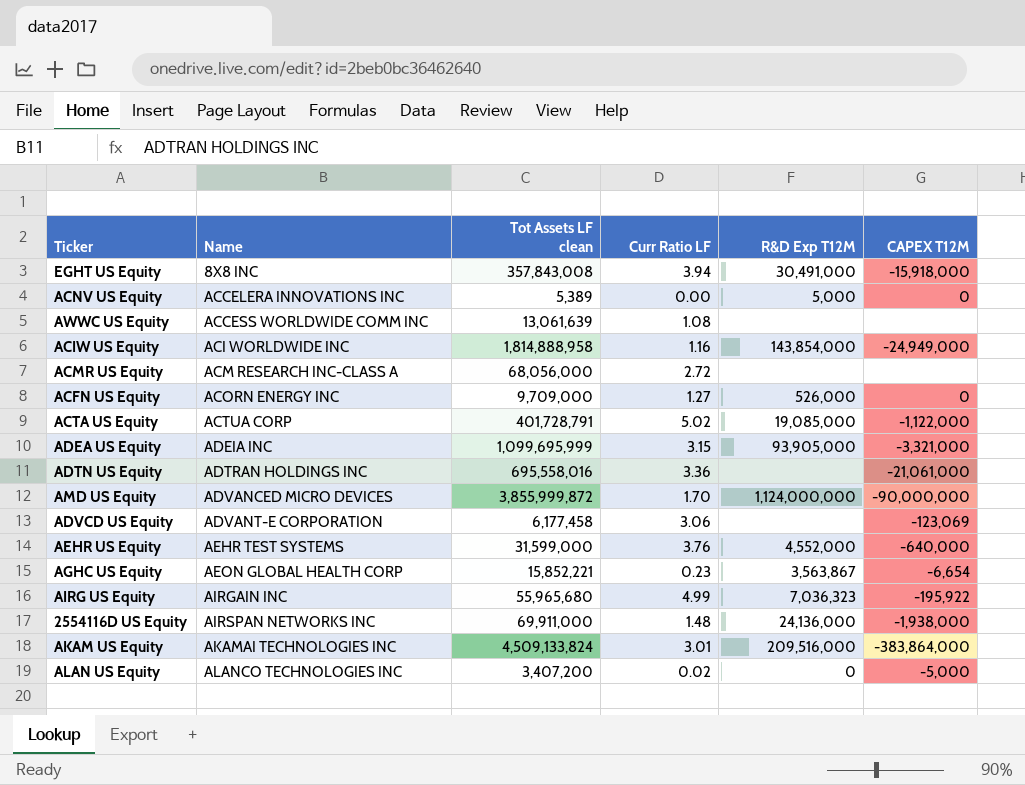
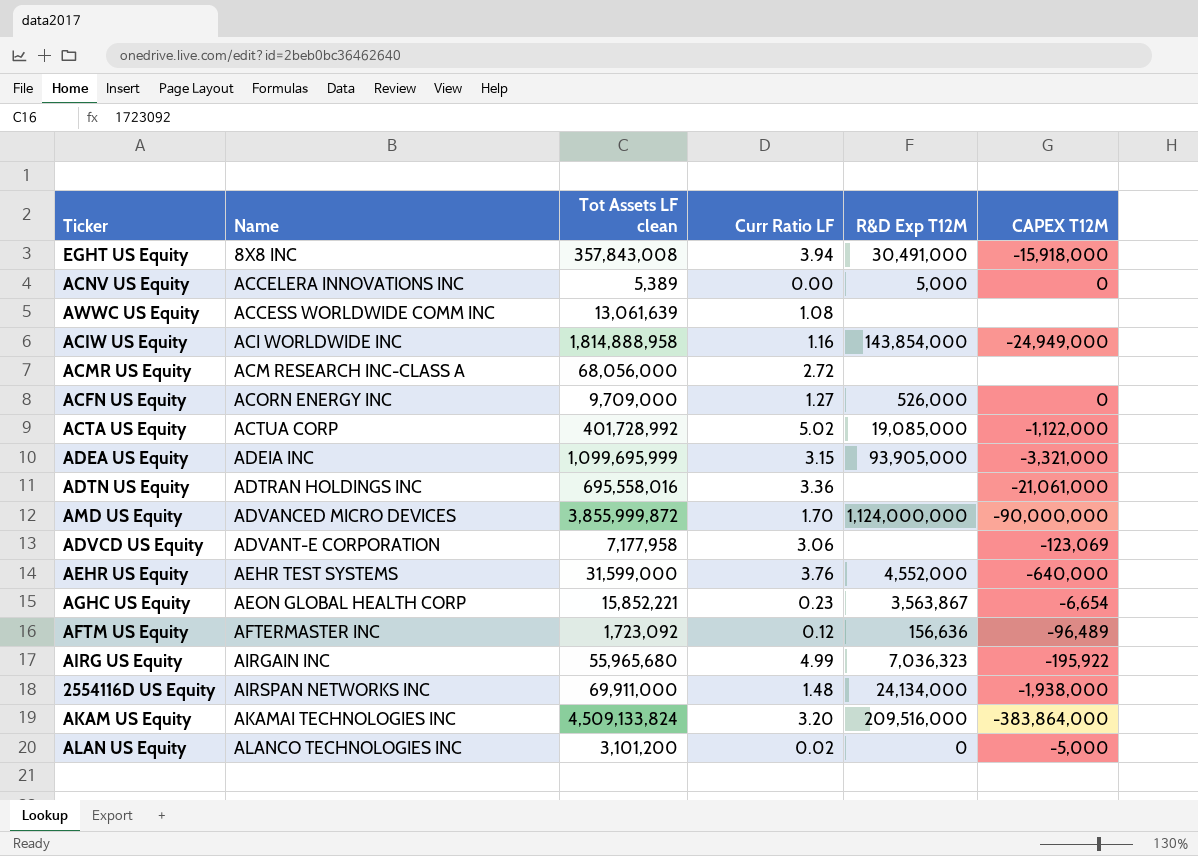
ACTA US Equity | Tot Assets LF clean: 401,728,791 -> 401,728,992
ADVCD US Equity | Tot Assets LF clean: 6,177,458 -> 7,177,958
row AFTM US Equity: none -> AFTERMASTER INC | 1,723,092 | 0.12 | 156,636 | -96,489
2554116D US Equity | R&D Exp T12M: 24,136,000 -> 24,134,000
AKAM US Equity | Curr Ratio LF: 3.01 -> 3.20
ALAN US Equity | Tot Assets LF clean: 3,407,200 -> 3,101,200

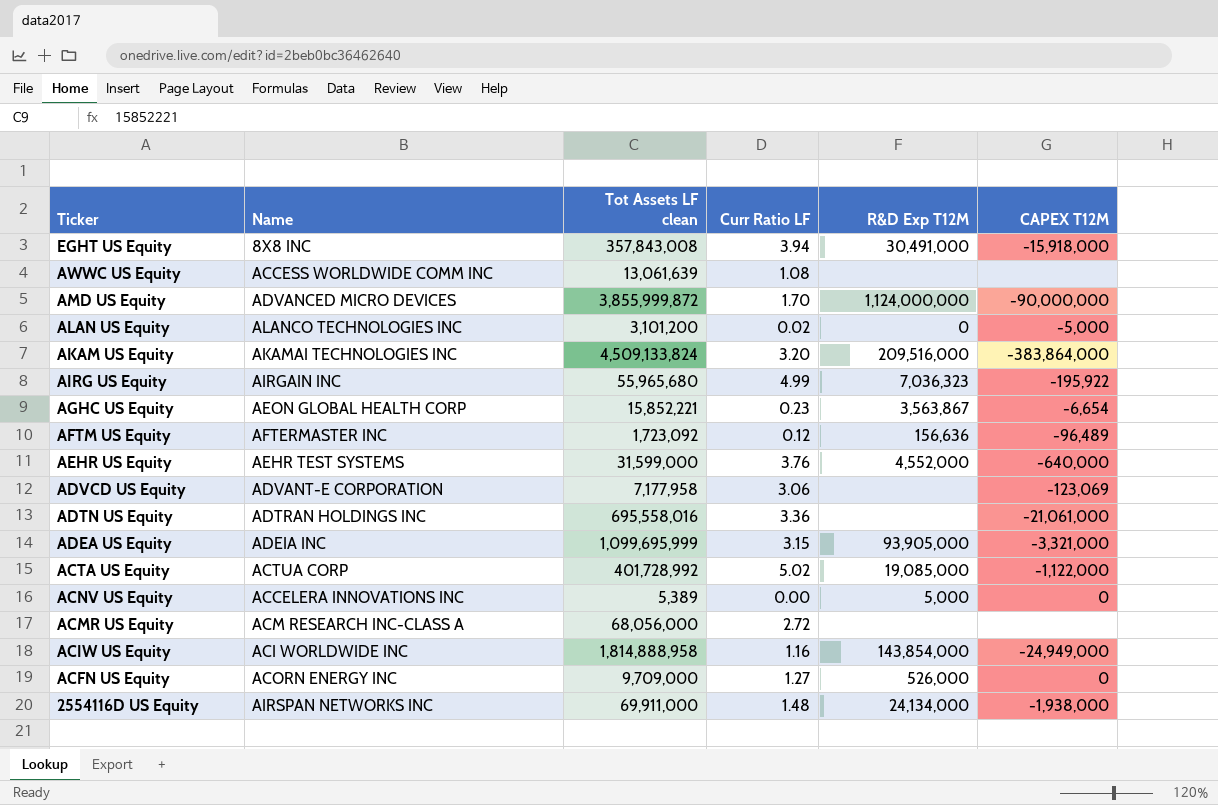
row order: Name ascending -> Ticker descending

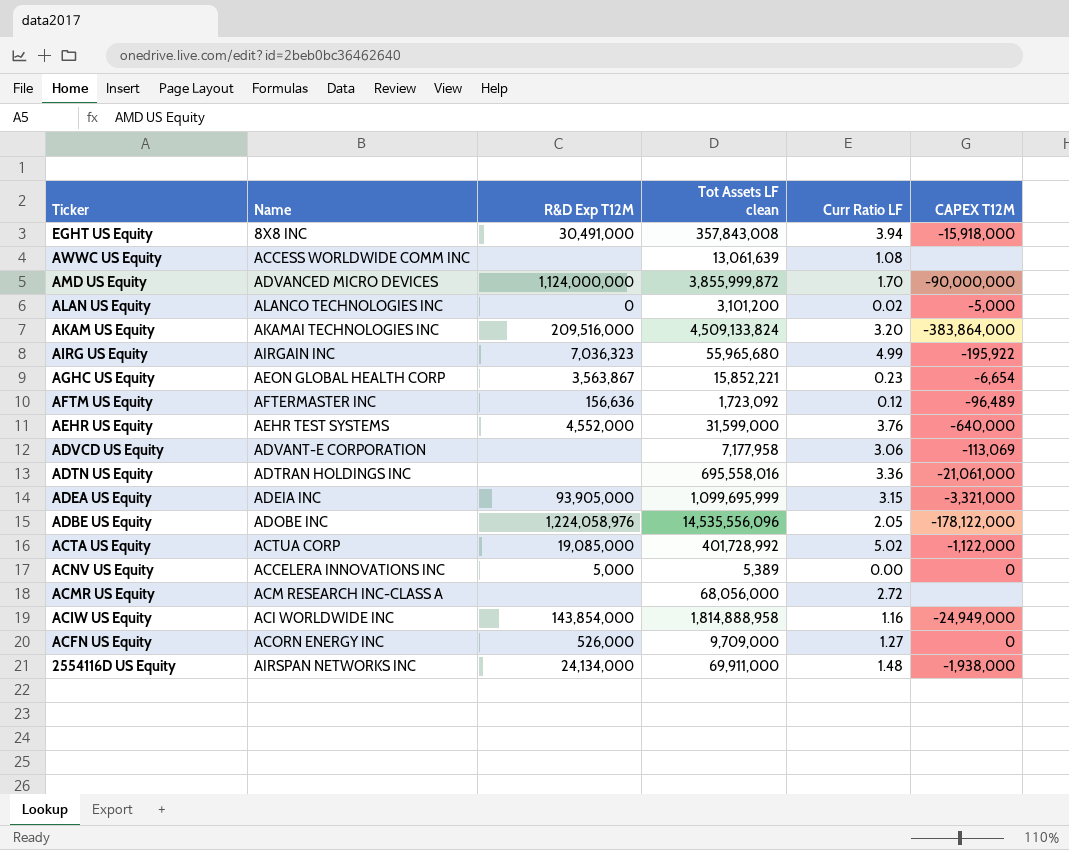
column R&D Exp T12M | position: 5 -> 3
ADVCD US Equity | CAPEX T12M: -123,069 -> -113,069
row ADBE US Equity: none -> ADOBE INC | 1,224,058,976 | 14,535,556,096 | 2.05 | -178,122,000

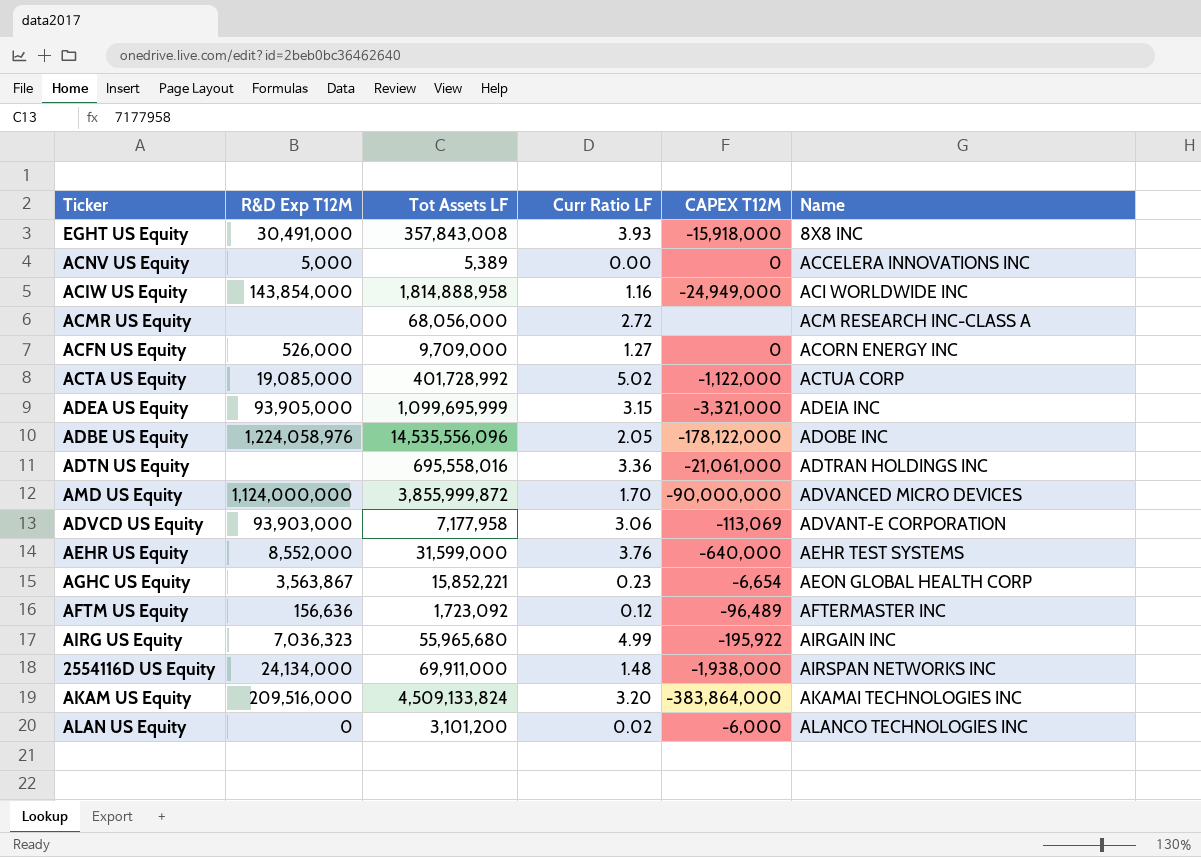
row order: Ticker descending -> Name ascending
column name: Tot Assets LF clean -> Tot Assets LF
column Name | position: 2 -> 6
row AWWC US Equity: ACCESS WORLDWIDE COMM INC | none | 13,061,639 | 1.08 | none -> none
EGHT US Equity | Curr Ratio LF: 3.94 -> 3.93
ADVCD US Equity | R&D Exp T12M: none -> 93,903,000
AEHR US Equity | R&D Exp T12M: 4,552,000 -> 8,552,000
ALAN US Equity | CAPEX T12M: -5,000 -> -6,000

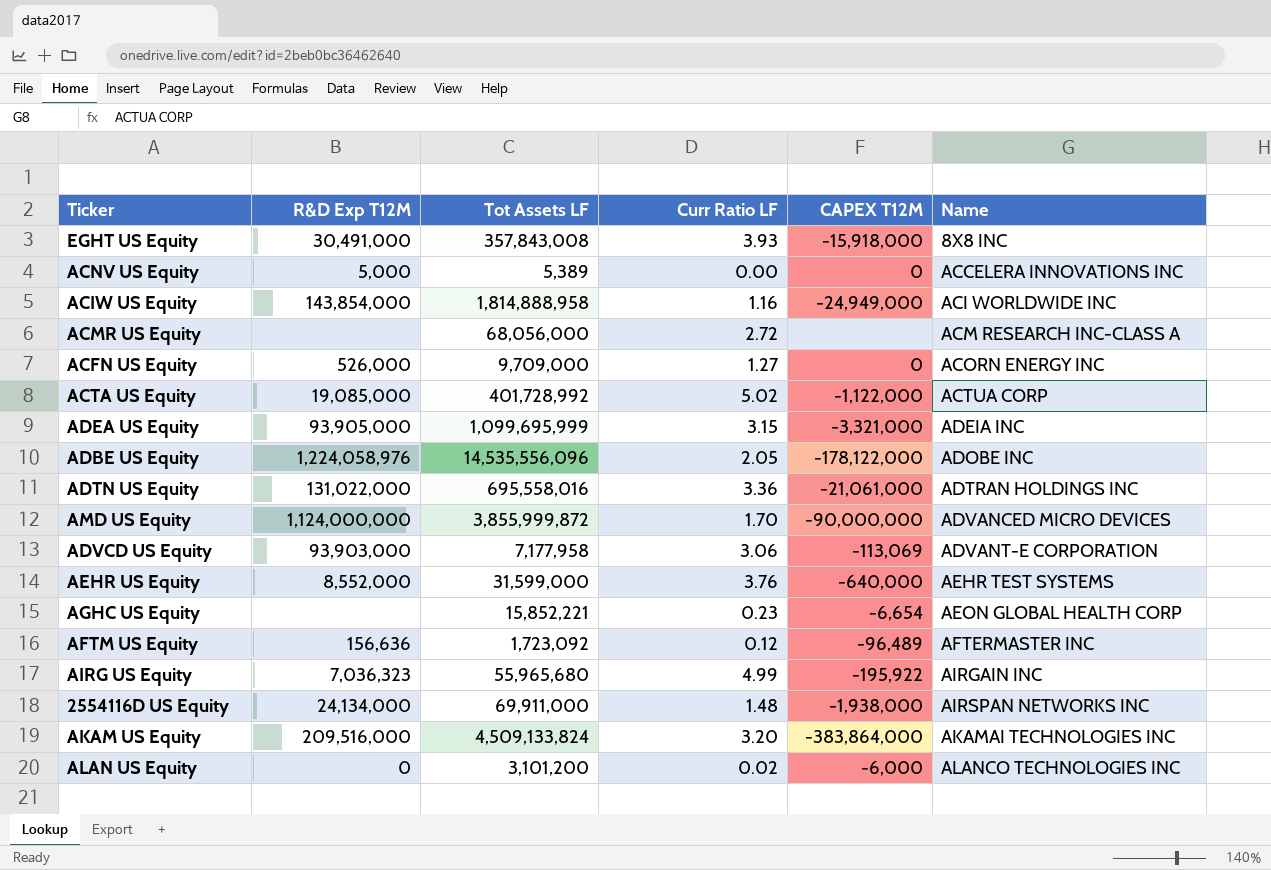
ADTN US Equity | R&D Exp T12M: none -> 131,022,000
AGHC US Equity | R&D Exp T12M: 3,563,867 -> none

